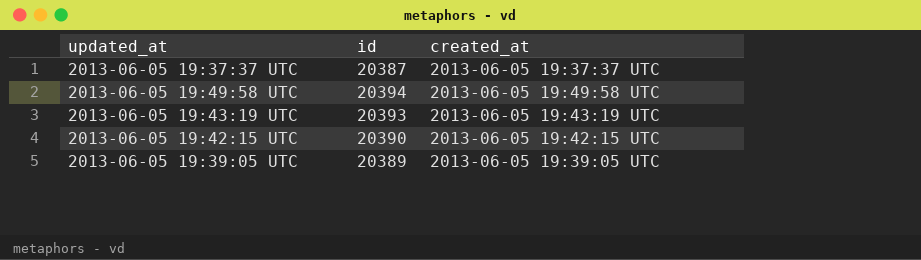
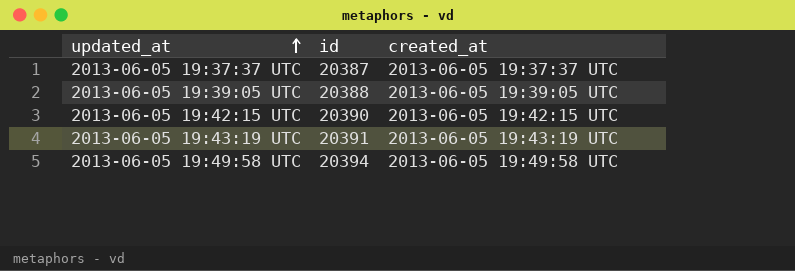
row order: none -> updated_at ascending
2013-06-05 19:39:05 UTC | id: 20389 -> 20388
2013-06-05 19:43:19 UTC | id: 20393 -> 20391

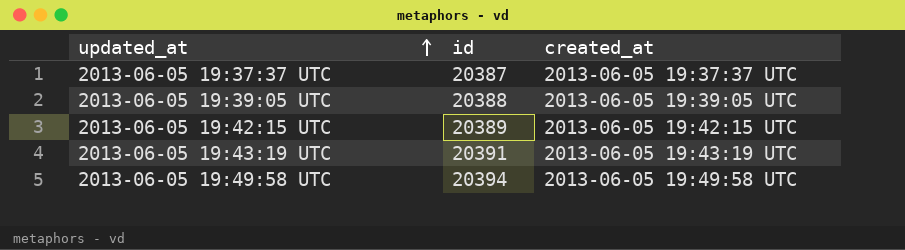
2013-06-05 19:42:15 UTC | id: 20390 -> 20389

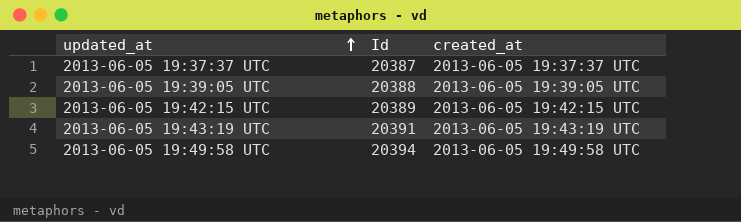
column name: id -> Id

